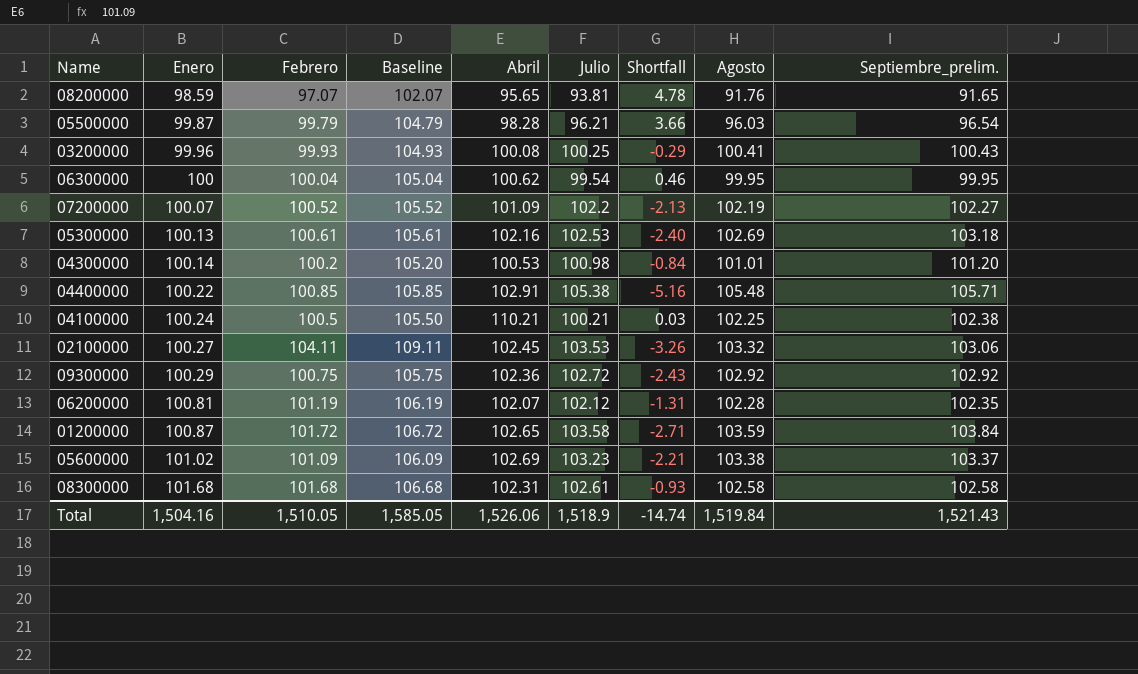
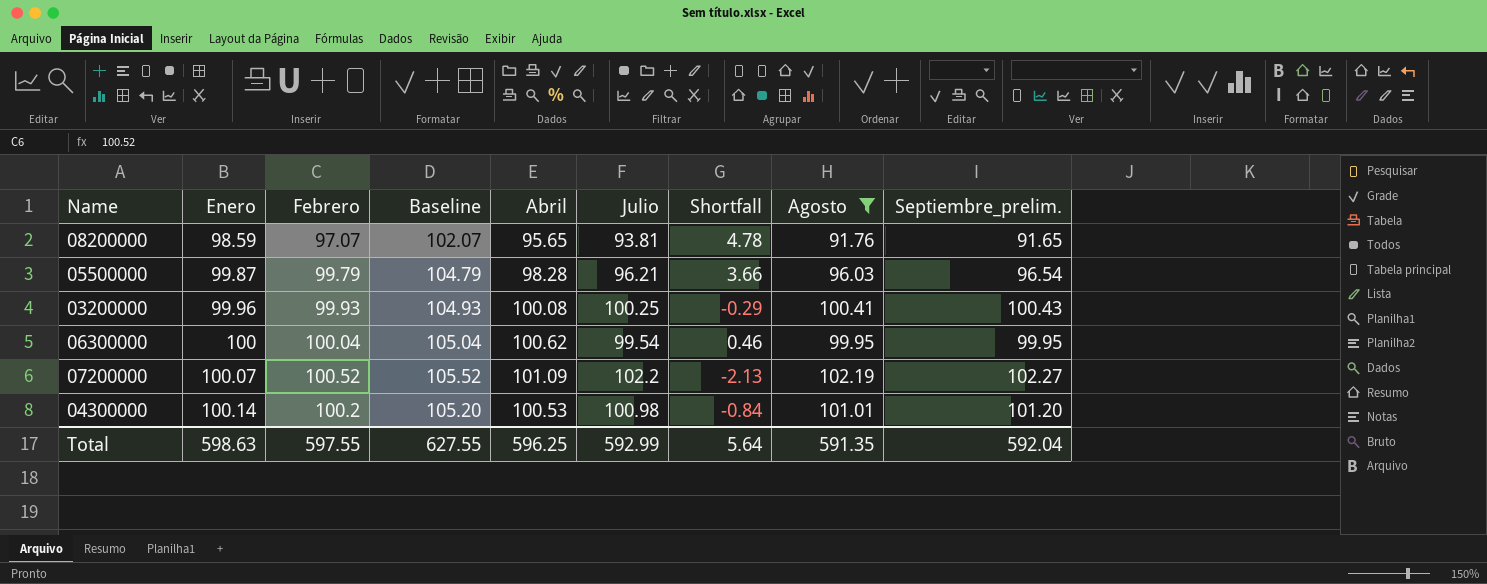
filter: none -> Agosto <= 102.19
Total | Enero: 1,504.16 -> 598.63
Total | Febrero: 1,510.05 -> 597.55
Total | Baseline: 1,585.05 -> 627.55
Total | Abril: 1,526.06 -> 596.25
Total | Julio: 1,518.9 -> 592.99
Total | Shortfall: -14.74 -> 5.64
Total | Agosto: 1,519.84 -> 591.35
Total | Septiembre_prelim.: 1,521.43 -> 592.04

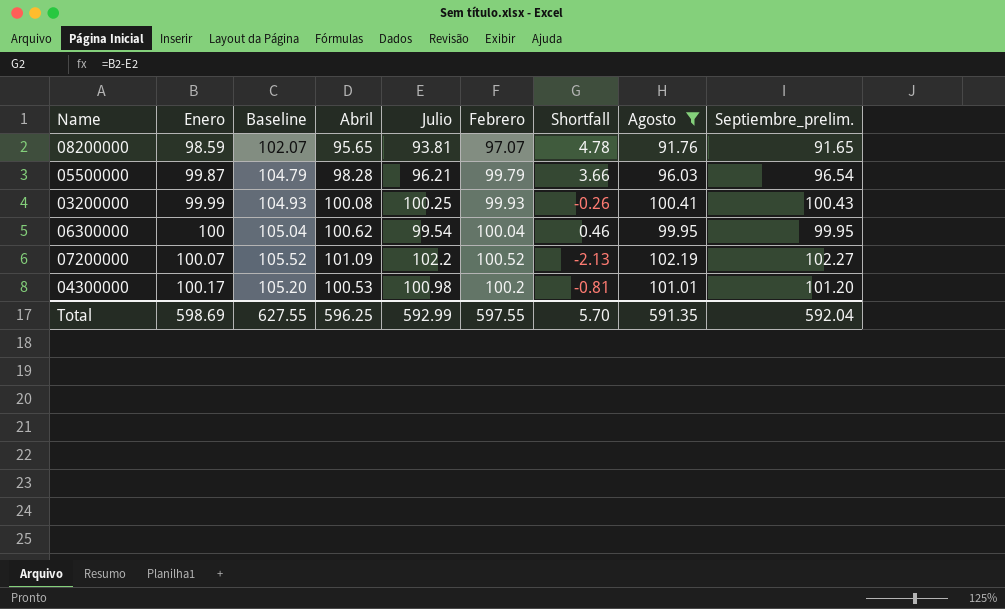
column Febrero | position: 3 -> 6
03200000 | Enero: 99.96 -> 99.99
03200000 | Shortfall: -0.29 -> -0.26
04300000 | Enero: 100.14 -> 100.17
04300000 | Shortfall: -0.84 -> -0.81
Total | Enero: 598.63 -> 598.69
Total | Shortfall: 5.64 -> 5.70

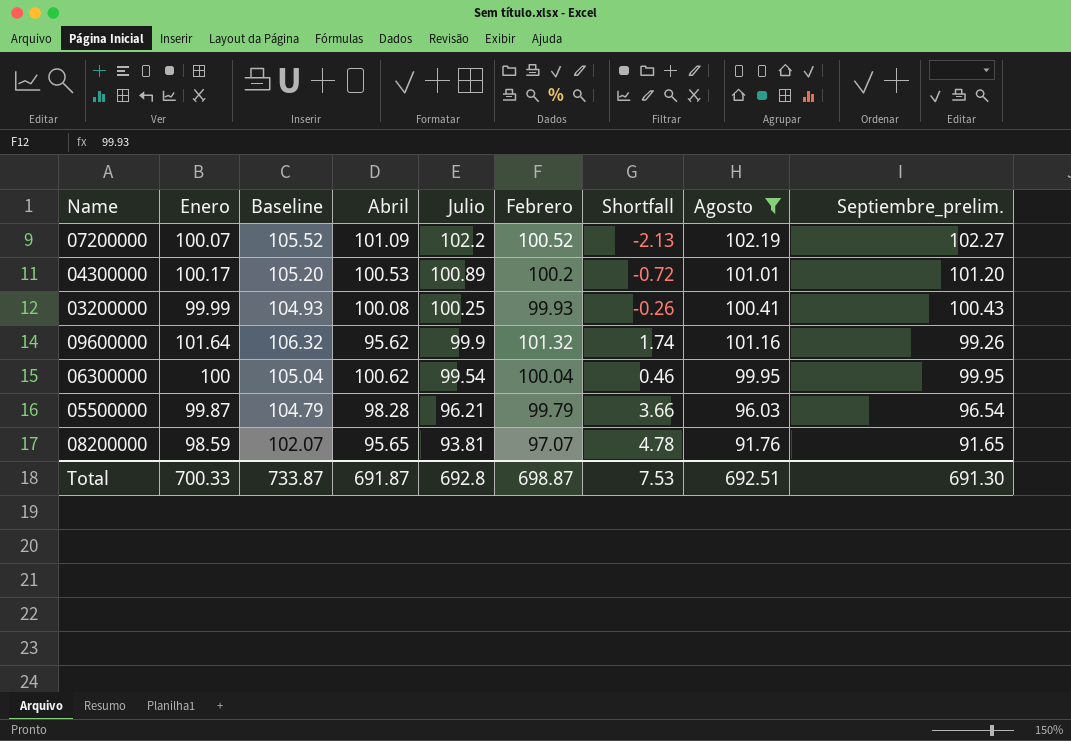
row order: Enero ascending -> Julio descending
04300000 | Julio: 100.98 -> 100.89
04300000 | Shortfall: -0.81 -> -0.72
row 09600000: none -> 101.64 | 106.32 | 95.62 | 99.9 | 101.32 | 1.74 | 101.16 | 99.26
Total | Enero: 598.69 -> 700.33
Total | Baseline: 627.55 -> 733.87
Total | Abril: 596.25 -> 691.87
Total | Julio: 592.99 -> 692.8
Total | Febrero: 597.55 -> 698.87
Total | Shortfall: 5.70 -> 7.53
Total | Agosto: 591.35 -> 692.51
Total | Septiembre_prelim.: 592.04 -> 691.30

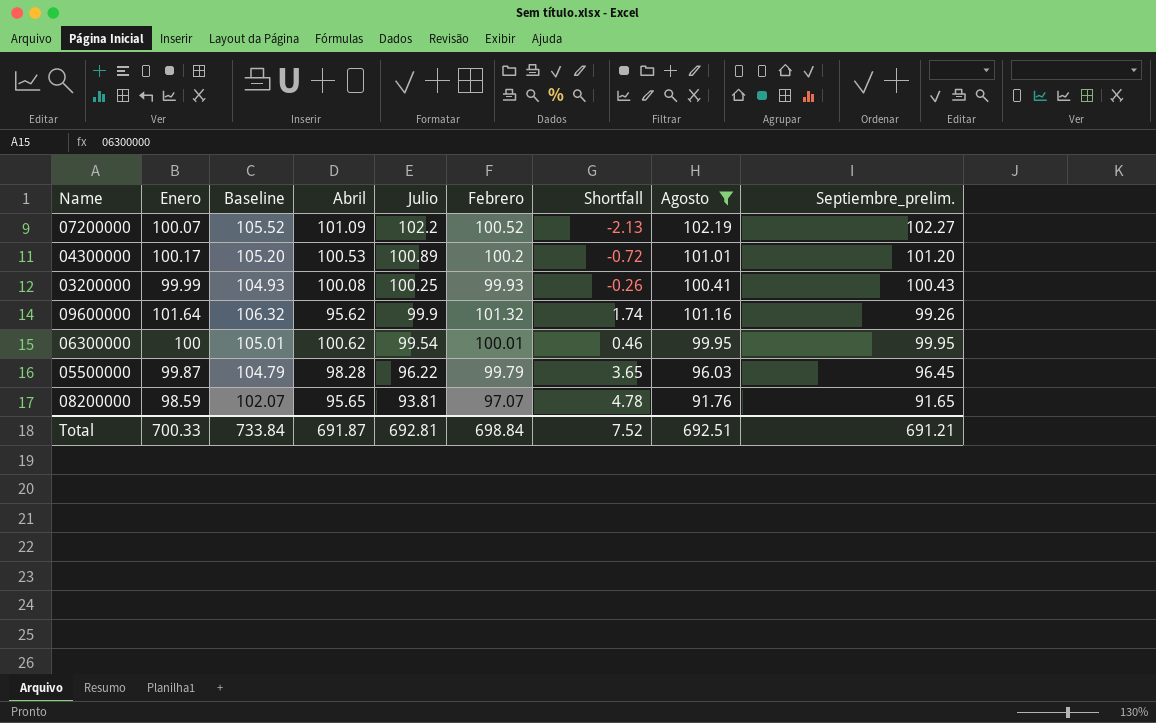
06300000 | Baseline: 105.04 -> 105.01
06300000 | Febrero: 100.04 -> 100.01
05500000 | Julio: 96.21 -> 96.22
05500000 | Shortfall: 3.66 -> 3.65
05500000 | Septiembre_prelim.: 96.54 -> 96.45
Total | Baseline: 733.87 -> 733.84
Total | Julio: 692.8 -> 692.81
Total | Febrero: 698.87 -> 698.84
Total | Shortfall: 7.53 -> 7.52
Total | Septiembre_prelim.: 691.30 -> 691.21

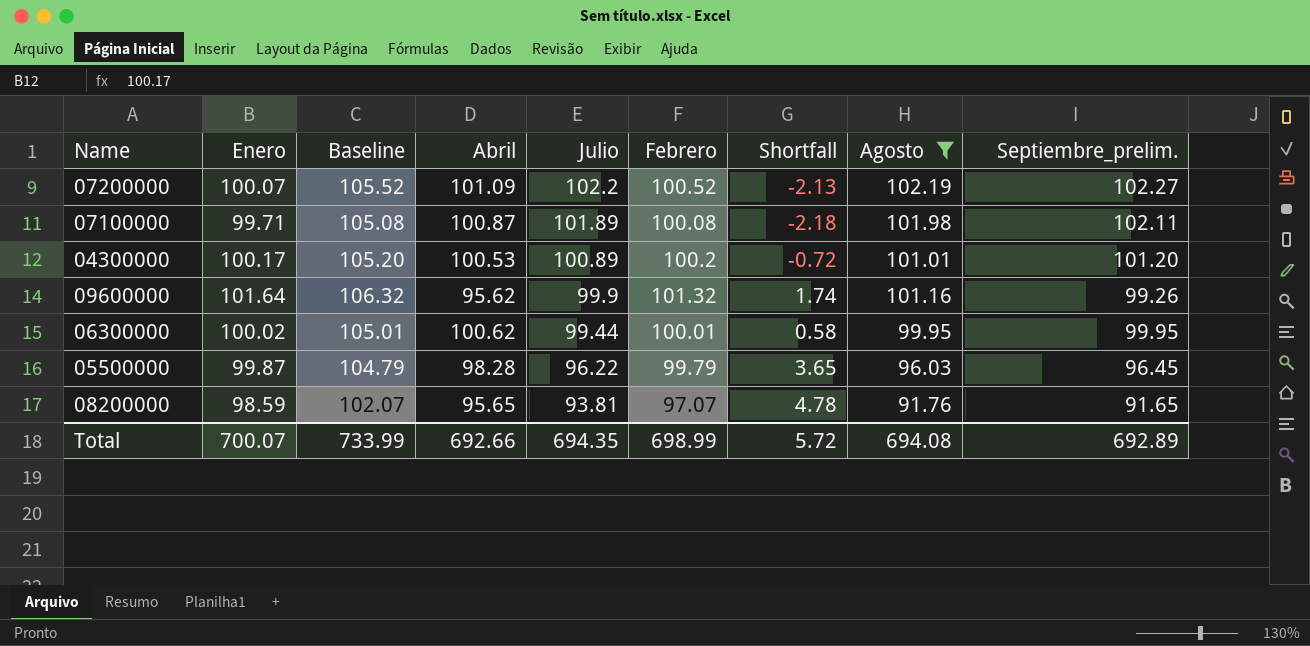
row 03200000: 99.99 | 104.93 | 100.08 | 100.25 | 99.93 | -0.26 | 100.41 | 100.43 -> none
row 07100000: none -> 99.71 | 105.08 | 100.87 | 101.89 | 100.08 | -2.18 | 101.98 | 102.11
06300000 | Enero: 100 -> 100.02
06300000 | Julio: 99.54 -> 99.44
06300000 | Shortfall: 0.46 -> 0.58
Total | Enero: 700.33 -> 700.07
Total | Baseline: 733.84 -> 733.99
Total | Abril: 691.87 -> 692.66
Total | Julio: 692.81 -> 694.35
Total | Febrero: 698.84 -> 698.99
Total | Shortfall: 7.52 -> 5.72
Total | Agosto: 692.51 -> 694.08
Total | Septiembre_prelim.: 691.21 -> 692.89

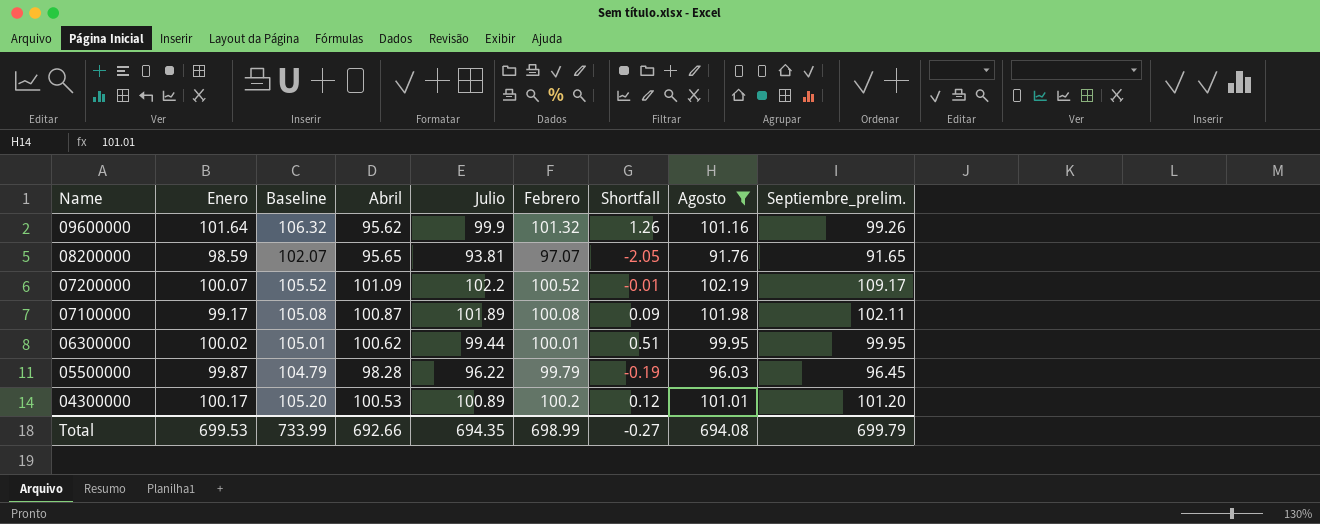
row order: Julio descending -> Name descending
column Shortfall | formula: [Enero] - [Julio] -> [Agosto] - [Julio]
07200000 | Septiembre_prelim.: 102.27 -> 109.17
07100000 | Enero: 99.71 -> 99.17
Total | Enero: 700.07 -> 699.53
Total | Shortfall: 5.72 -> -0.27
Total | Septiembre_prelim.: 692.89 -> 699.79

